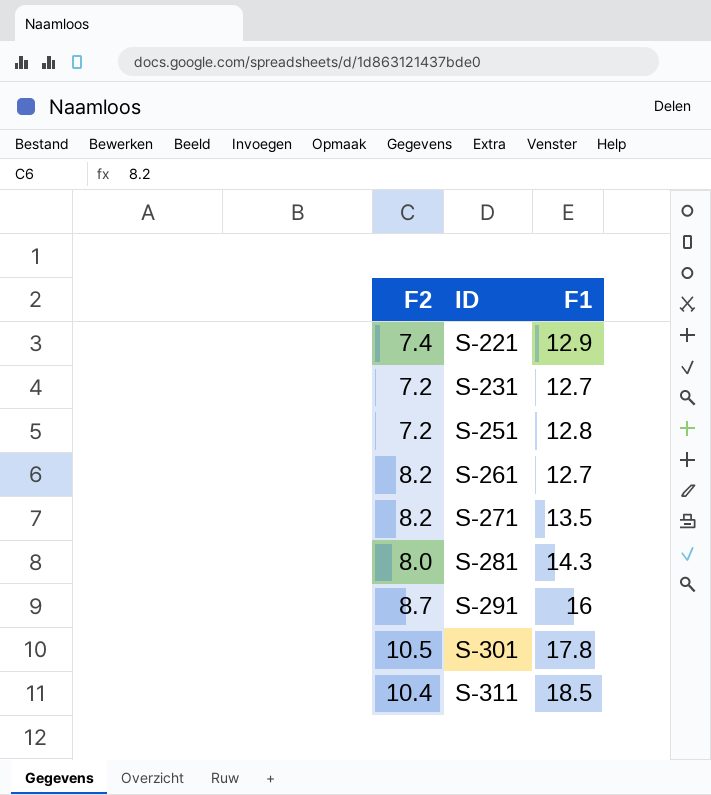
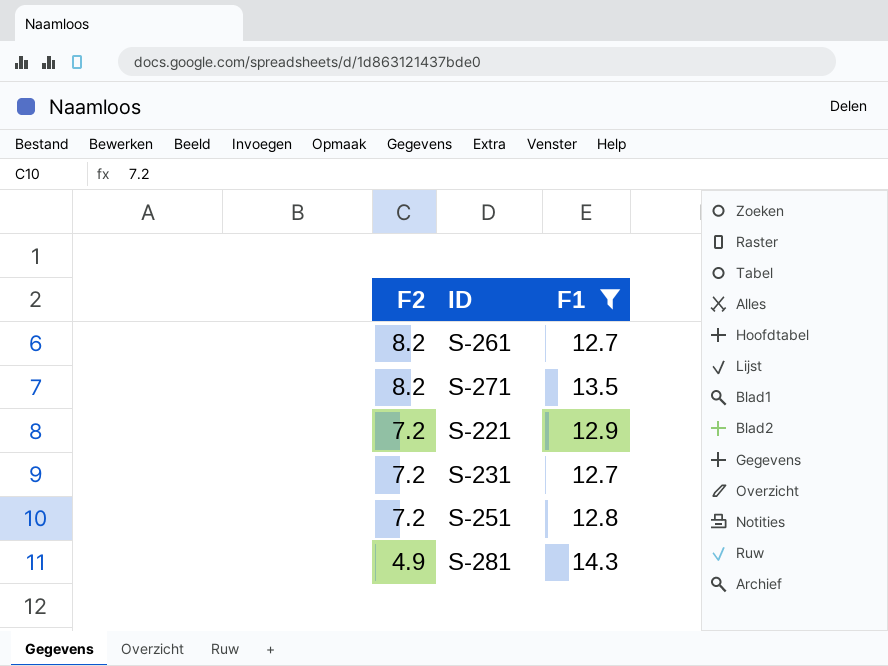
filter: none -> F1 <= 14.3
row order: ID ascending -> F2 descending
S-221 | F2: 7.4 -> 7.2
S-281 | F2: 8.0 -> 4.9

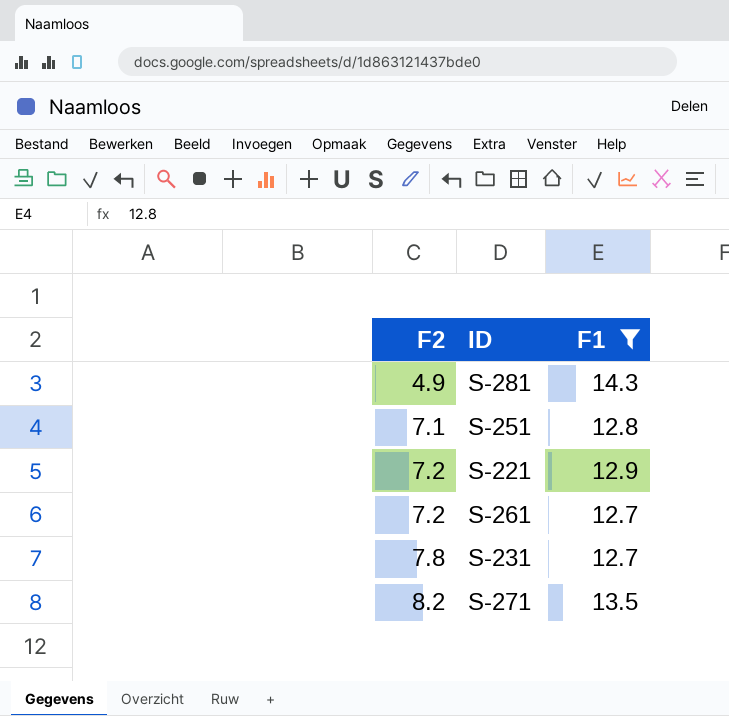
row order: F2 descending -> F2 ascending
S-251 | F2: 7.2 -> 7.1
S-261 | F2: 8.2 -> 7.2
S-231 | F2: 7.2 -> 7.8

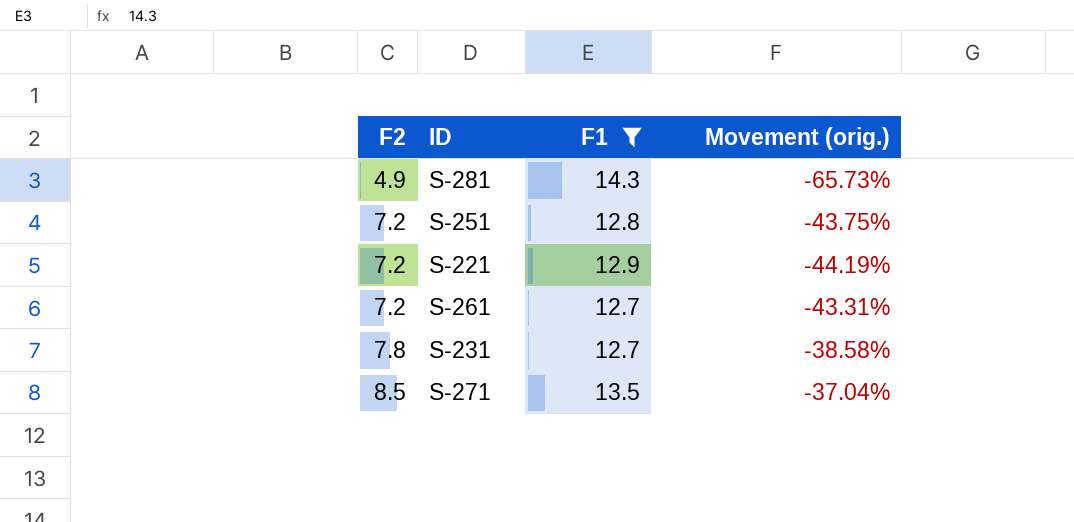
column Movement (orig.) | formula: none -> ([F2] - [F1]) / [F1]
S-251 | F2: 7.1 -> 7.2
S-271 | F2: 8.2 -> 8.5

